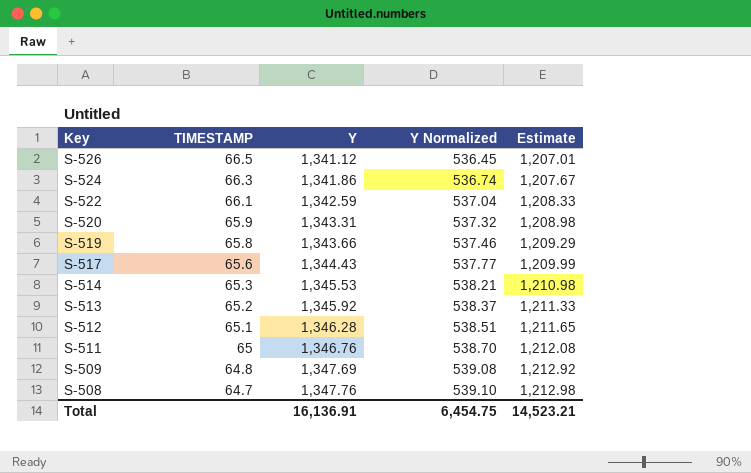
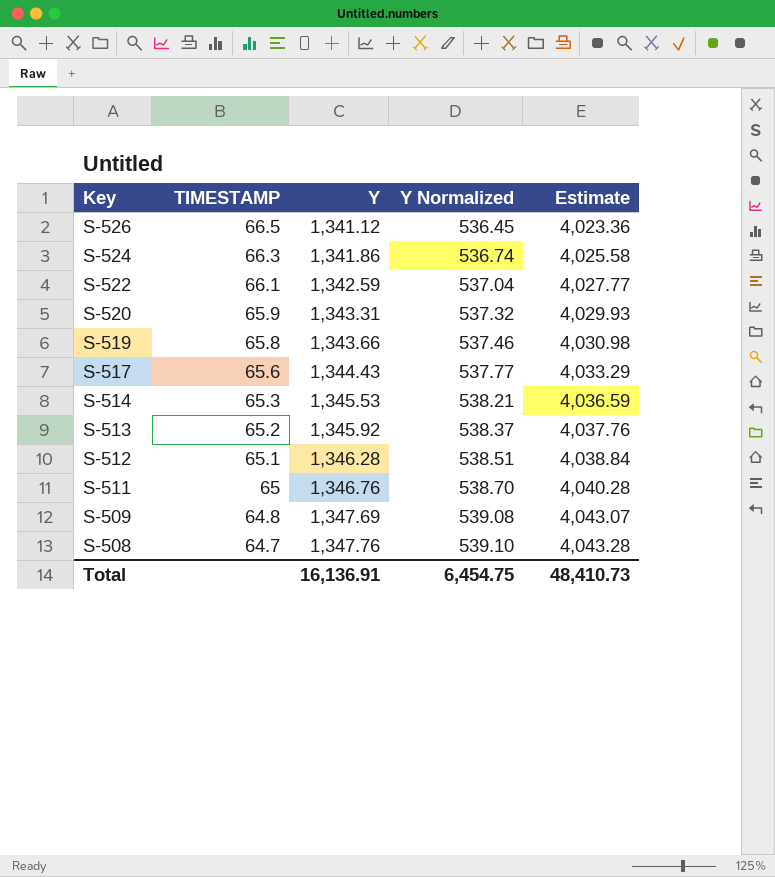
column Estimate | formula: [Y] * 0.9 -> [Y] * 3
Total | Estimate: 14,523.21 -> 48,410.73

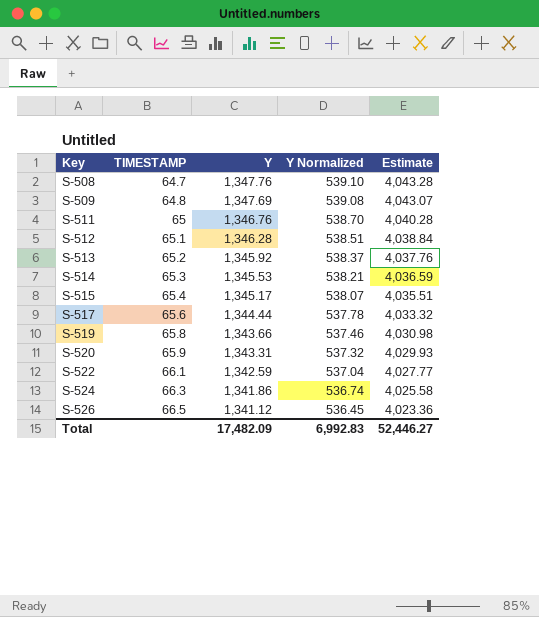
row order: Key descending -> Key ascending
row S-515: none -> 65.4 | 1,345.17 | 538.07 | 4,035.51
S-517 | Y: 1,344.43 -> 1,344.44
S-517 | Y Normalized: 537.77 -> 537.78
S-517 | Estimate: 4,033.29 -> 4,033.32
Total | Y: 16,136.91 -> 17,482.09
Total | Y Normalized: 6,454.75 -> 6,992.83
Total | Estimate: 48,410.73 -> 52,446.27

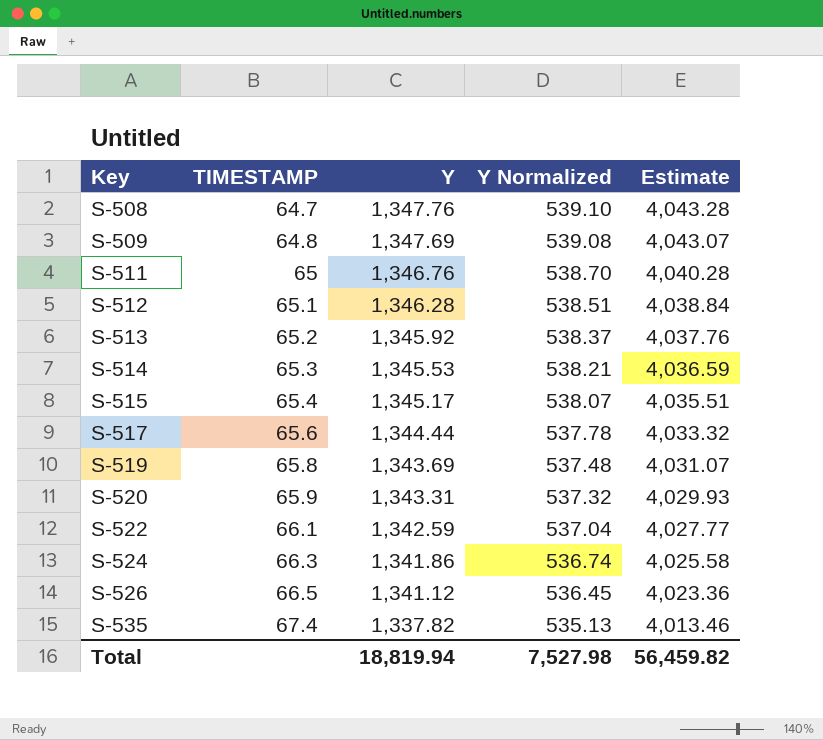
S-519 | Y: 1,343.66 -> 1,343.69
S-519 | Y Normalized: 537.46 -> 537.48
S-519 | Estimate: 4,030.98 -> 4,031.07
row S-535: none -> 67.4 | 1,337.82 | 535.13 | 4,013.46
Total | Y: 17,482.09 -> 18,819.94
Total | Y Normalized: 6,992.83 -> 7,527.98
Total | Estimate: 52,446.27 -> 56,459.82

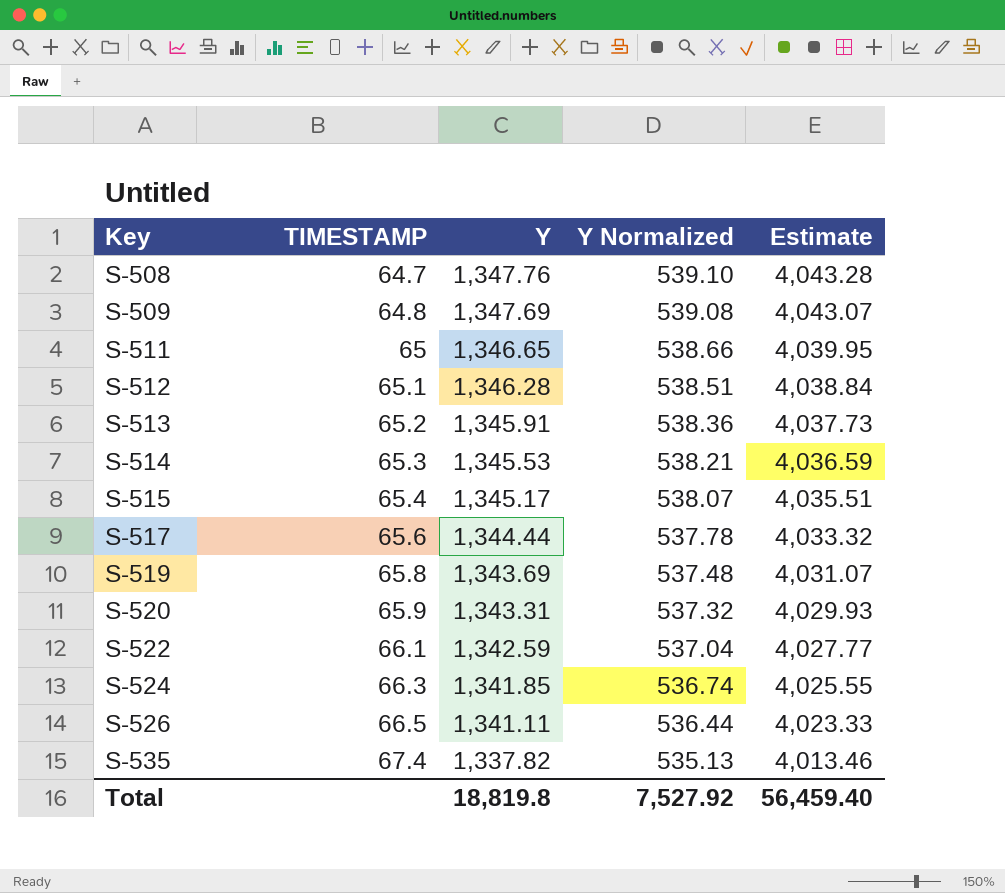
S-511 | Y: 1,346.76 -> 1,346.65
S-511 | Y Normalized: 538.70 -> 538.66
S-511 | Estimate: 4,040.28 -> 4,039.95
S-513 | Y: 1,345.92 -> 1,345.91
S-513 | Y Normalized: 538.37 -> 538.36
S-513 | Estimate: 4,037.76 -> 4,037.73
S-524 | Y: 1,341.86 -> 1,341.85
S-524 | Estimate: 4,025.58 -> 4,025.55
S-526 | Y: 1,341.12 -> 1,341.11
S-526 | Y Normalized: 536.45 -> 536.44
S-526 | Estimate: 4,023.36 -> 4,023.33
Total | Y: 18,819.94 -> 18,819.8
Total | Y Normalized: 7,527.98 -> 7,527.92
Total | Estimate: 56,459.82 -> 56,459.40

